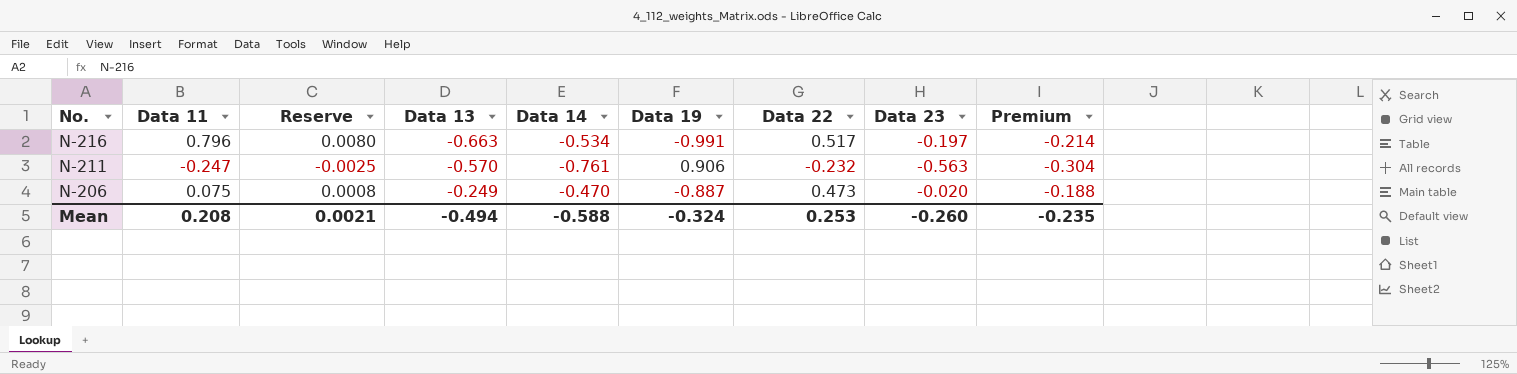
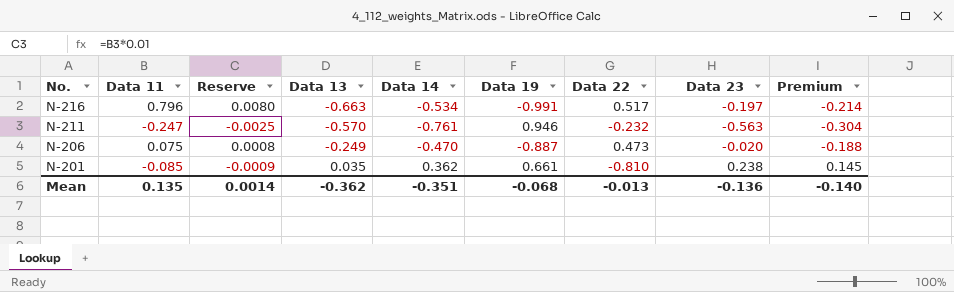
N-211 | Data 19: 0.906 -> 0.946
row N-201: none -> -0.085 | -0.0009 | 0.035 | 0.362 | 0.661 | -0.810 | 0.238 | 0.145
Mean | Data 11: 0.208 -> 0.135
Mean | Reserve: 0.0021 -> 0.0014
Mean | Data 13: -0.494 -> -0.362
Mean | Data 14: -0.588 -> -0.351
Mean | Data 19: -0.324 -> -0.068
Mean | Data 22: 0.253 -> -0.013
Mean | Data 23: -0.260 -> -0.136
Mean | Premium: -0.235 -> -0.140

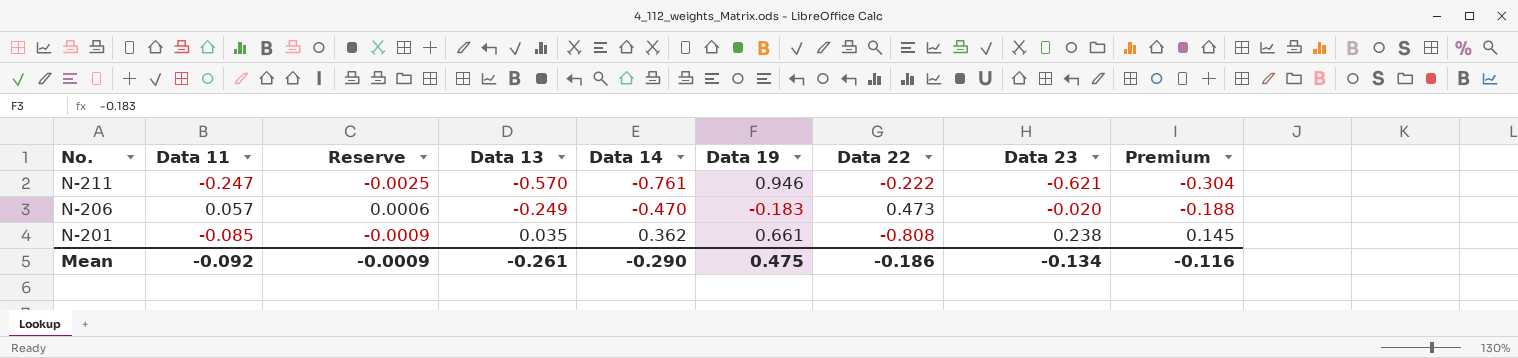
row N-216: 0.796 | 0.0080 | -0.663 | -0.534 | -0.991 | 0.517 | -0.197 | -0.214 -> none
N-211 | Data 22: -0.232 -> -0.222
N-211 | Data 23: -0.563 -> -0.621
N-206 | Data 11: 0.075 -> 0.057
N-206 | Reserve: 0.0008 -> 0.0006
N-206 | Data 19: -0.887 -> -0.183
N-201 | Data 22: -0.810 -> -0.808
Mean | Data 11: 0.135 -> -0.092
Mean | Reserve: 0.0014 -> -0.0009
Mean | Data 13: -0.362 -> -0.261
Mean | Data 14: -0.351 -> -0.290
Mean | Data 19: -0.068 -> 0.475
Mean | Data 22: -0.013 -> -0.186
Mean | Data 23: -0.136 -> -0.134
Mean | Premium: -0.140 -> -0.116

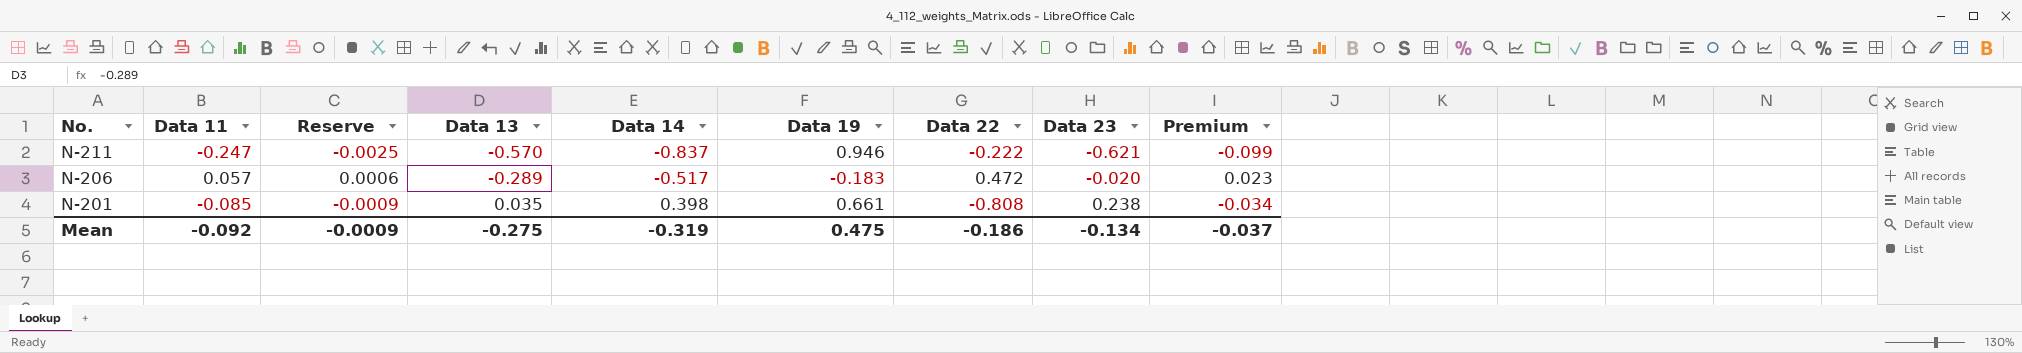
column Premium | formula: [Data 14] * 0.4 -> [Data 11] * 0.4
N-211 | Data 14: -0.761 -> -0.837
N-206 | Data 13: -0.249 -> -0.289
N-206 | Data 14: -0.470 -> -0.517
N-206 | Data 22: 0.473 -> 0.472
N-201 | Data 14: 0.362 -> 0.398
Mean | Data 13: -0.261 -> -0.275
Mean | Data 14: -0.290 -> -0.319
Mean | Premium: -0.116 -> -0.037

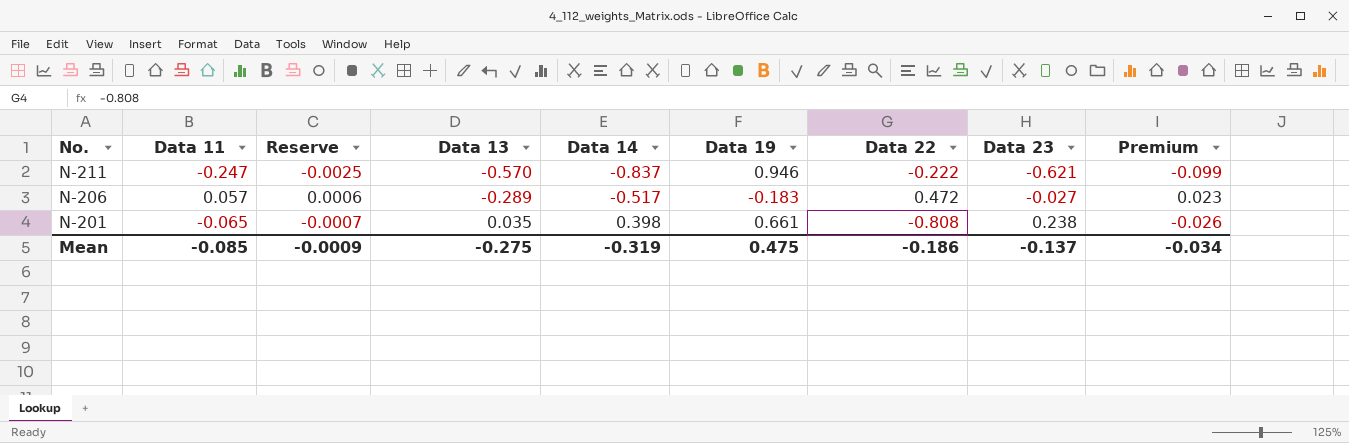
N-206 | Data 23: -0.020 -> -0.027
N-201 | Data 11: -0.085 -> -0.065
N-201 | Reserve: -0.0009 -> -0.0007
N-201 | Premium: -0.034 -> -0.026
Mean | Data 11: -0.092 -> -0.085
Mean | Data 23: -0.134 -> -0.137
Mean | Premium: -0.037 -> -0.034

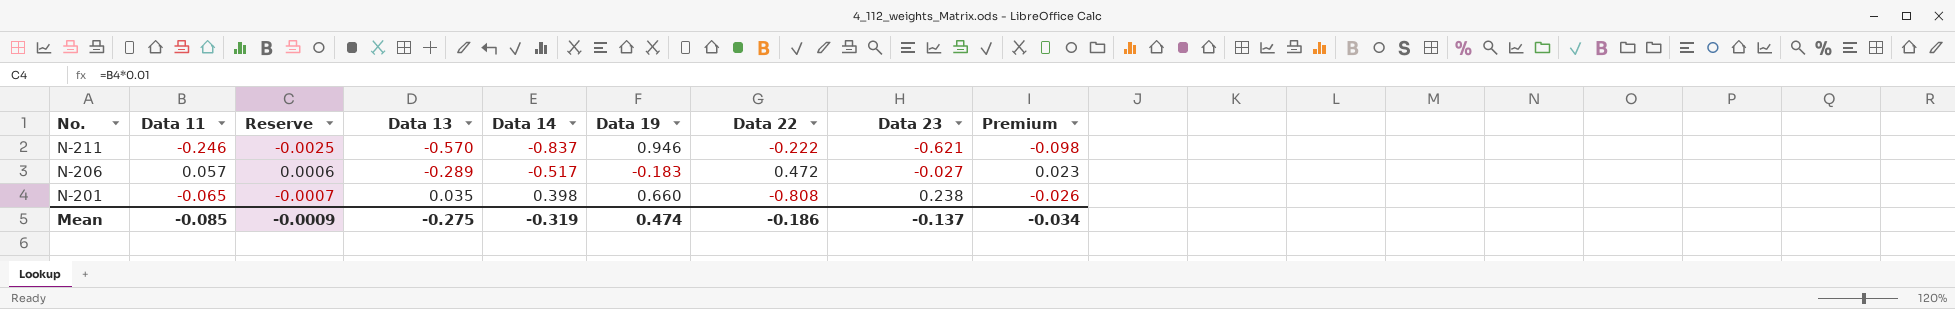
N-211 | Data 11: -0.247 -> -0.246
N-211 | Premium: -0.099 -> -0.098
N-201 | Data 19: 0.661 -> 0.660
Mean | Data 19: 0.475 -> 0.474

